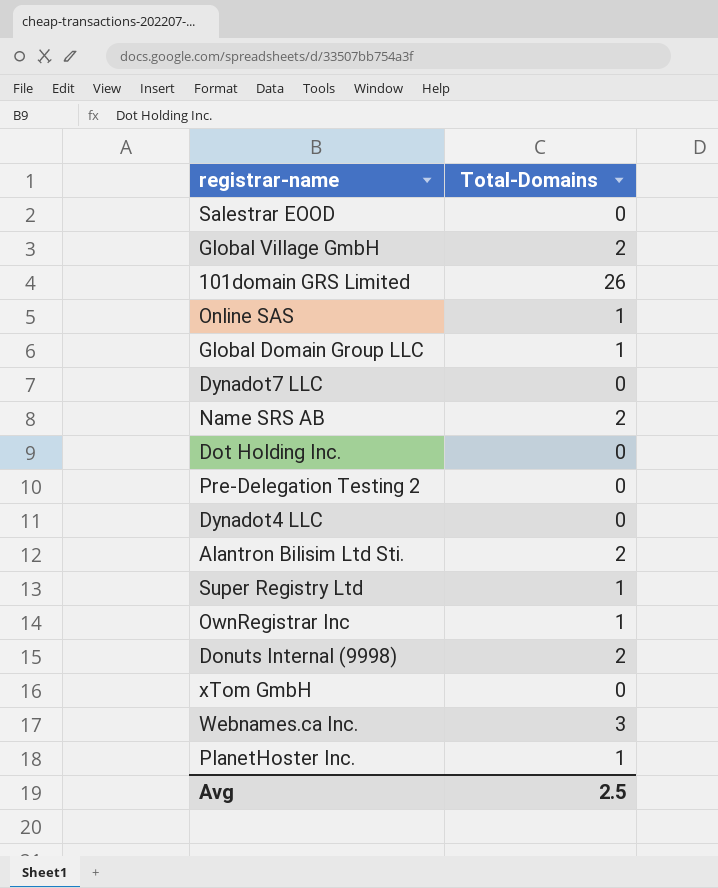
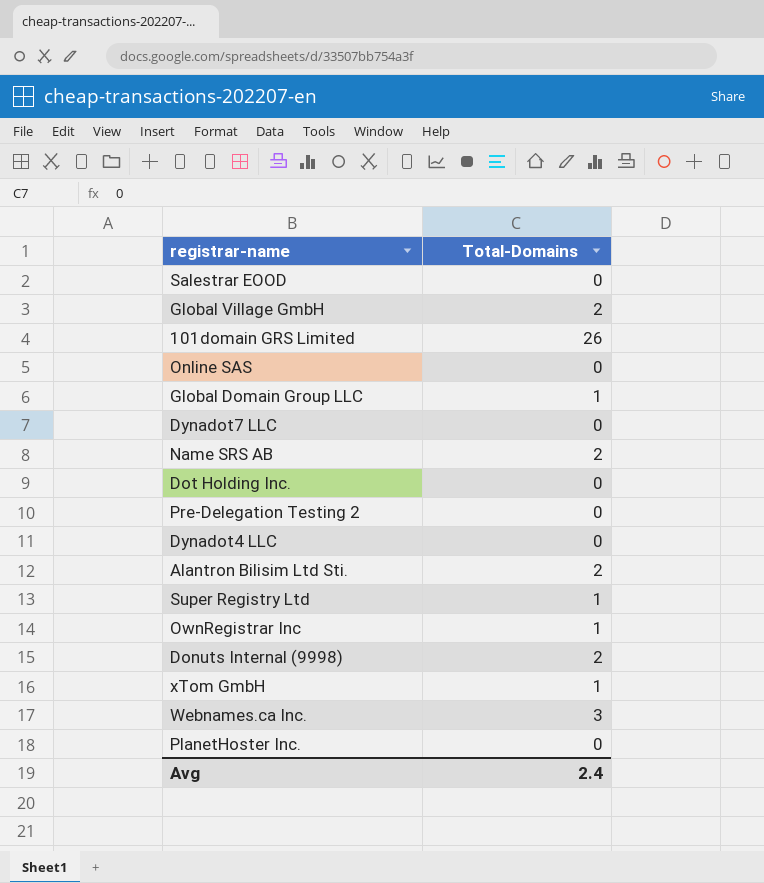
Online SAS | Total-Domains: 1 -> 0
xTom GmbH | Total-Domains: 0 -> 1
PlanetHoster Inc. | Total-Domains: 1 -> 0
Avg | Total-Domains: 2.5 -> 2.4

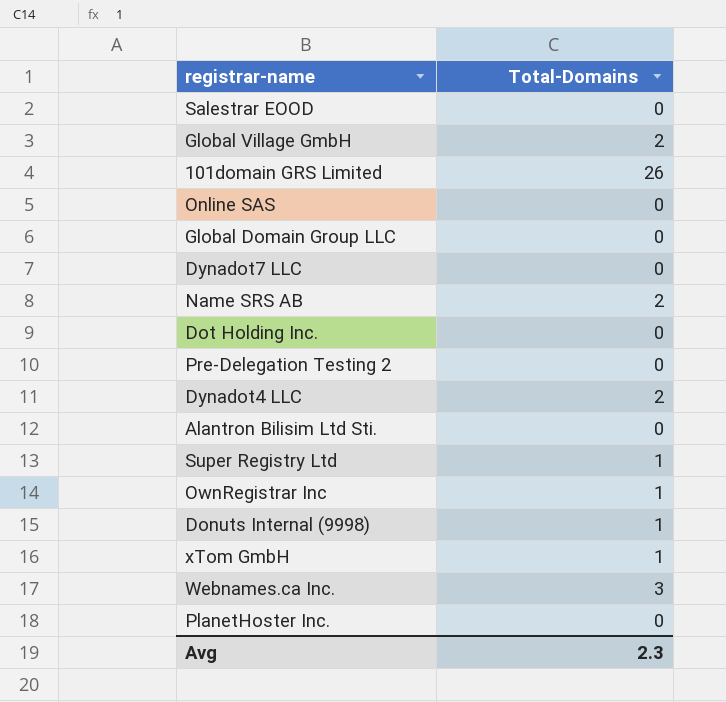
Global Domain Group LLC | Total-Domains: 1 -> 0
Dynadot4 LLC | Total-Domains: 0 -> 2
Alantron Bilisim Ltd Sti. | Total-Domains: 2 -> 0
Donuts Internal (9998) | Total-Domains: 2 -> 1
Avg | Total-Domains: 2.4 -> 2.3

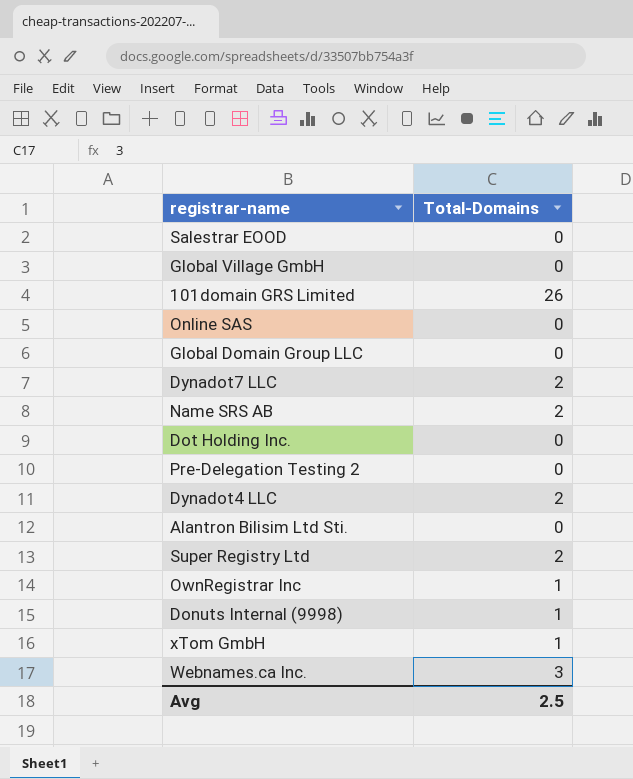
row PlanetHoster Inc.: 0 -> none
Global Village GmbH | Total-Domains: 2 -> 0
Dynadot7 LLC | Total-Domains: 0 -> 2
Super Registry Ltd | Total-Domains: 1 -> 2
Avg | Total-Domains: 2.3 -> 2.5

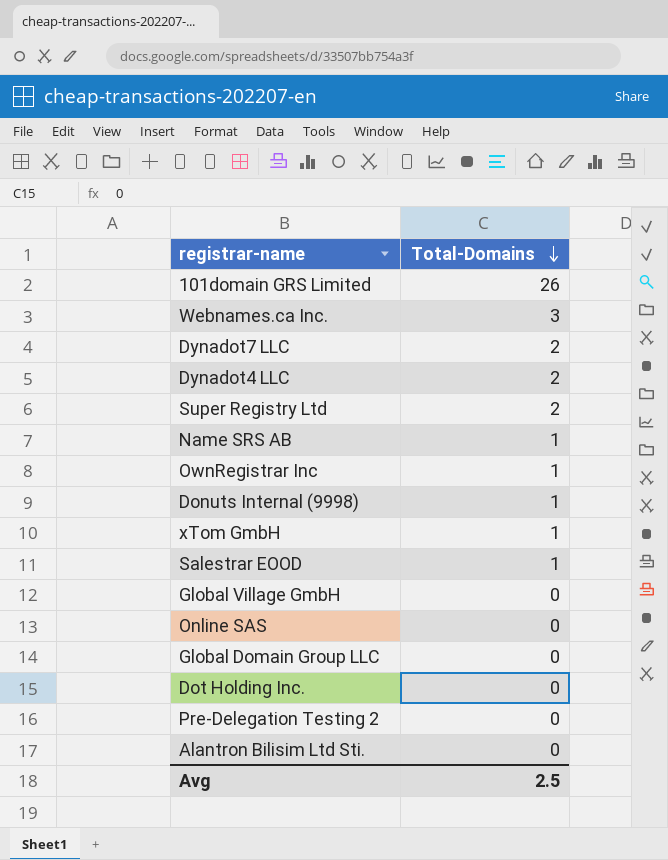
row order: none -> Total-Domains descending
Name SRS AB | Total-Domains: 2 -> 1
Salestrar EOOD | Total-Domains: 0 -> 1

